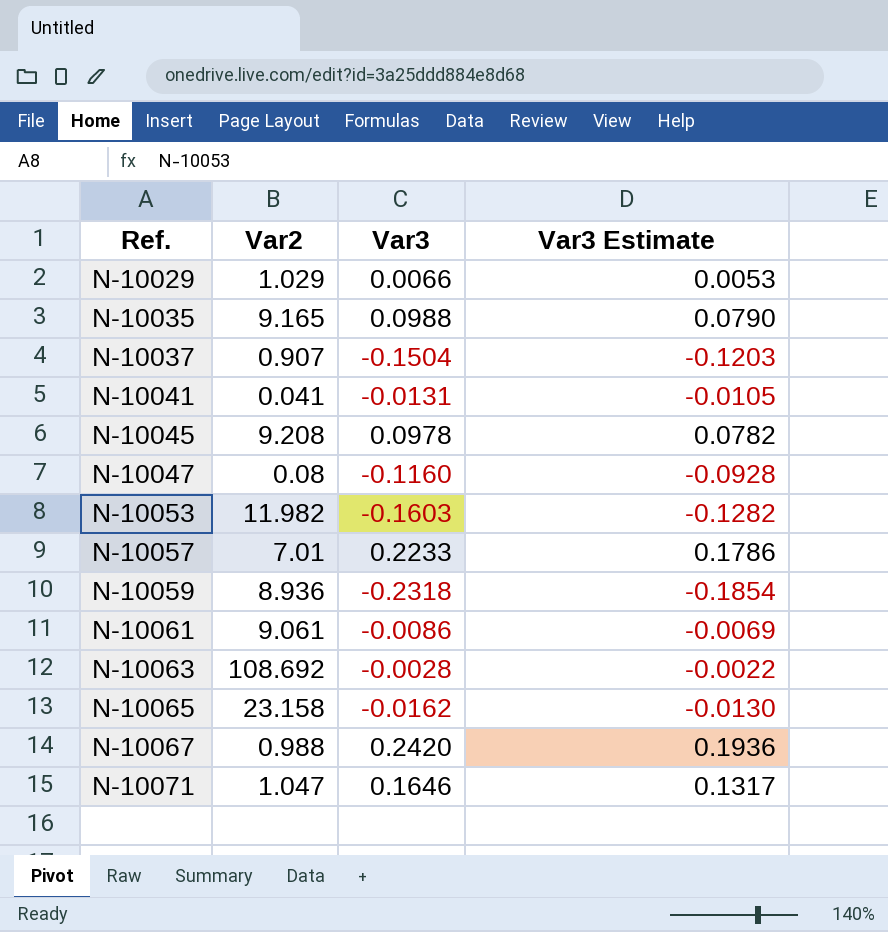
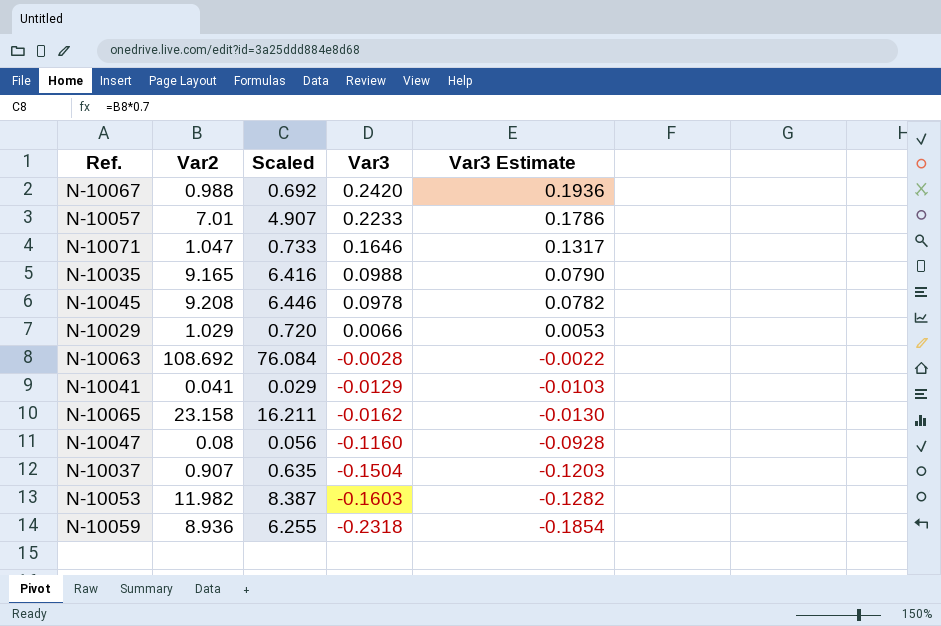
row order: Ref. ascending -> Var3 descending
column Scaled | formula: none -> [Var2] * 0.7
row N-10061: 9.061 | -0.0086 | -0.0069 -> none
N-10041 | Var3: -0.0131 -> -0.0129
N-10041 | Var3 Estimate: -0.0105 -> -0.0103

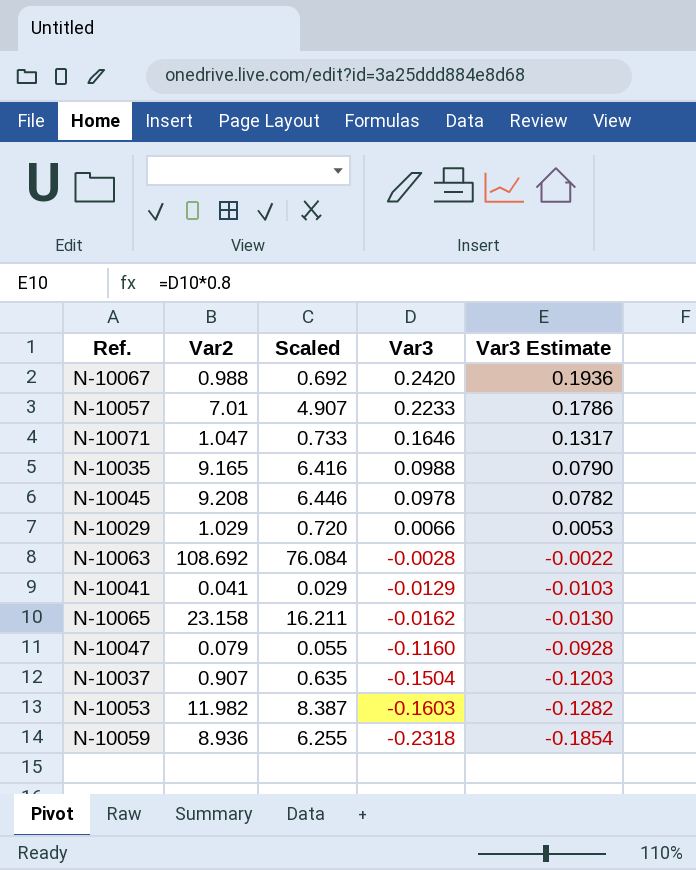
N-10047 | Var2: 0.08 -> 0.079
N-10047 | Scaled: 0.056 -> 0.055

